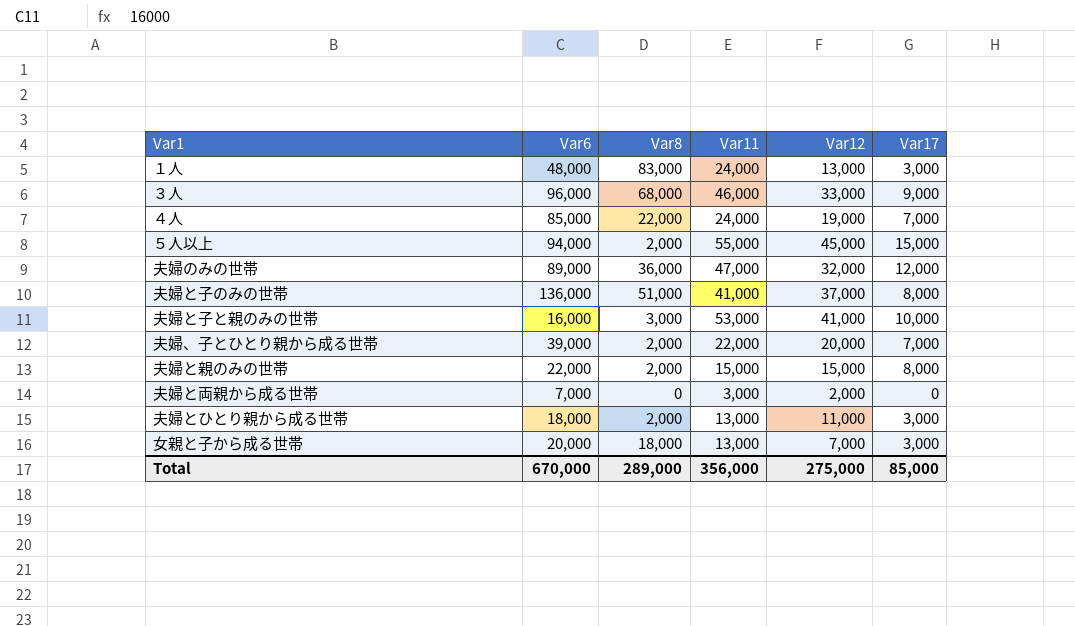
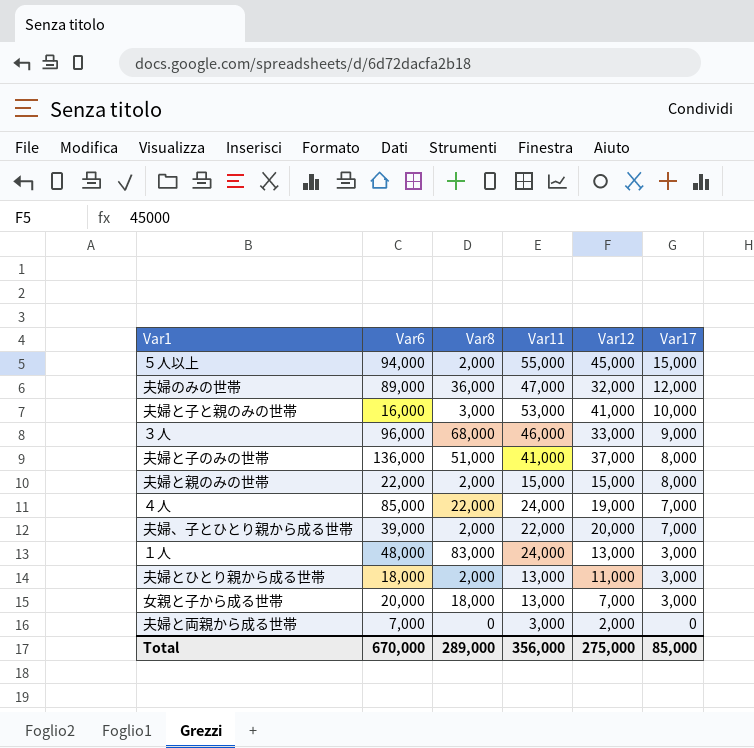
row order: none -> Var17 descending

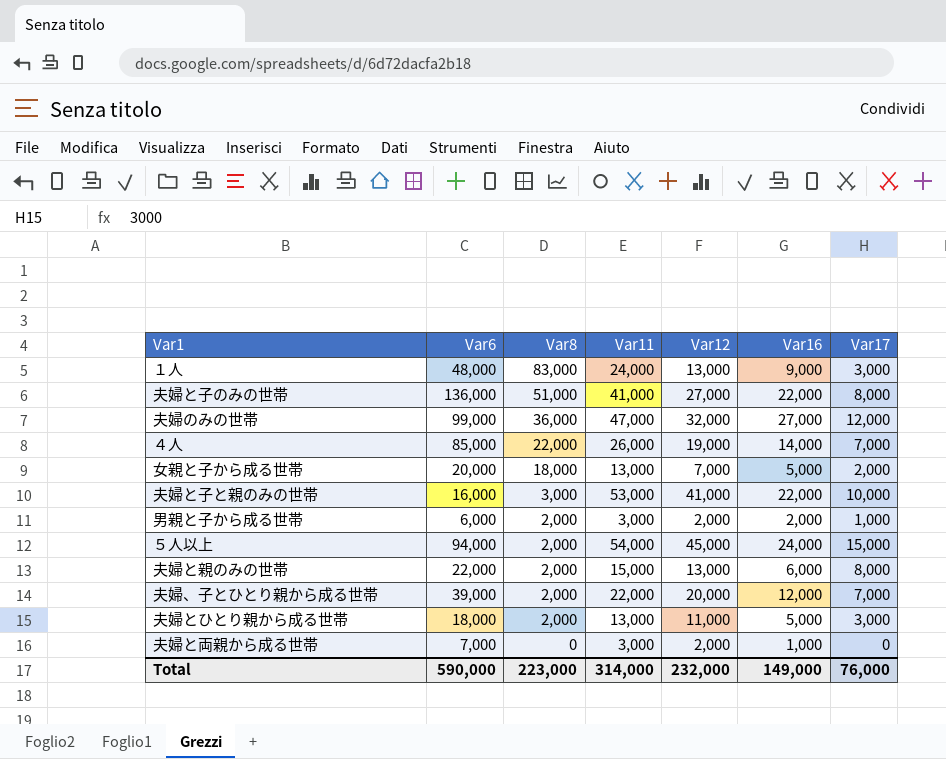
row order: Var17 descending -> Var8 descending
column Var16 | position: none -> 6
row ３人: 96,000 | 68,000 | 46,000 | 33,000 | 9,000 -> none
夫婦と子のみの世帯 | Var12: 37,000 -> 27,000
夫婦のみの世帯 | Var6: 89,000 -> 99,000
４人 | Var11: 24,000 -> 26,000
女親と子から成る世帯 | Var17: 3,000 -> 2,000
row 男親と子から成る世帯: none -> 6,000 | 2,000 | 3,000 | 2,000 | 2,000 | 1,000
５人以上 | Var11: 55,000 -> 54,000
夫婦と親のみの世帯 | Var12: 15,000 -> 13,000
Total | Var6: 670,000 -> 590,000
Total | Var8: 289,000 -> 223,000
Total | Var11: 356,000 -> 314,000
Total | Var12: 275,000 -> 232,000
Total | Var17: 85,000 -> 76,000

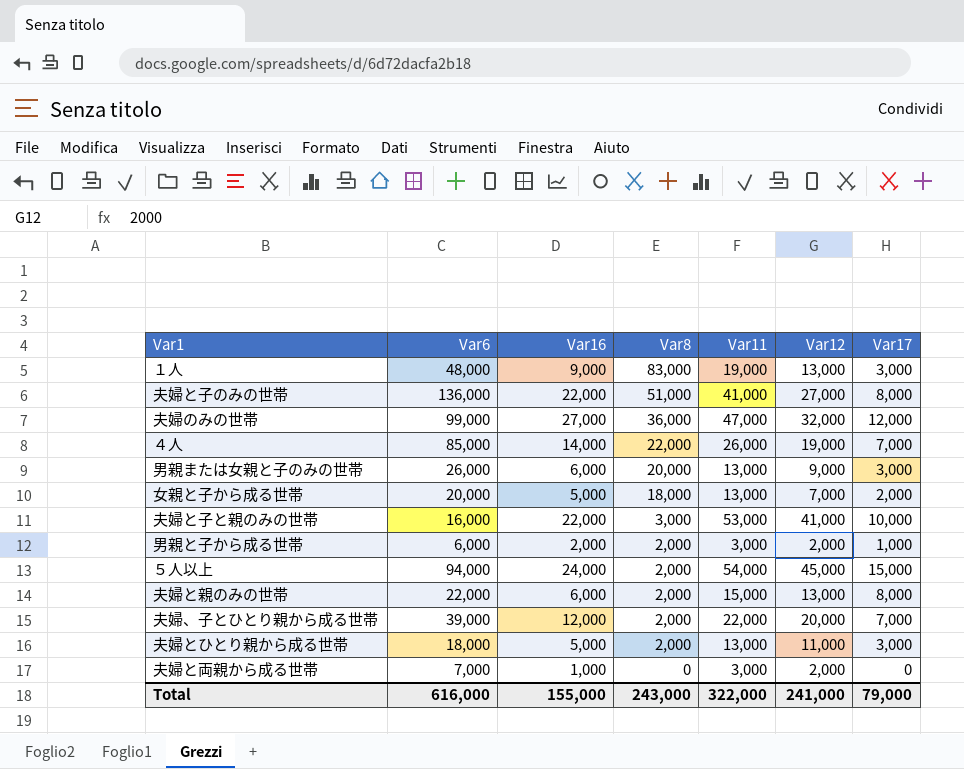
column Var16 | position: 6 -> 3
１人 | Var11: 24,000 -> 19,000
row 男親または女親と子のみの世帯: none -> 26,000 | 6,000 | 20,000 | 13,000 | 9,000 | 3,000
Total | Var6: 590,000 -> 616,000
Total | Var16: 149,000 -> 155,000
Total | Var8: 223,000 -> 243,000
Total | Var11: 314,000 -> 322,000
Total | Var12: 232,000 -> 241,000
Total | Var17: 76,000 -> 79,000

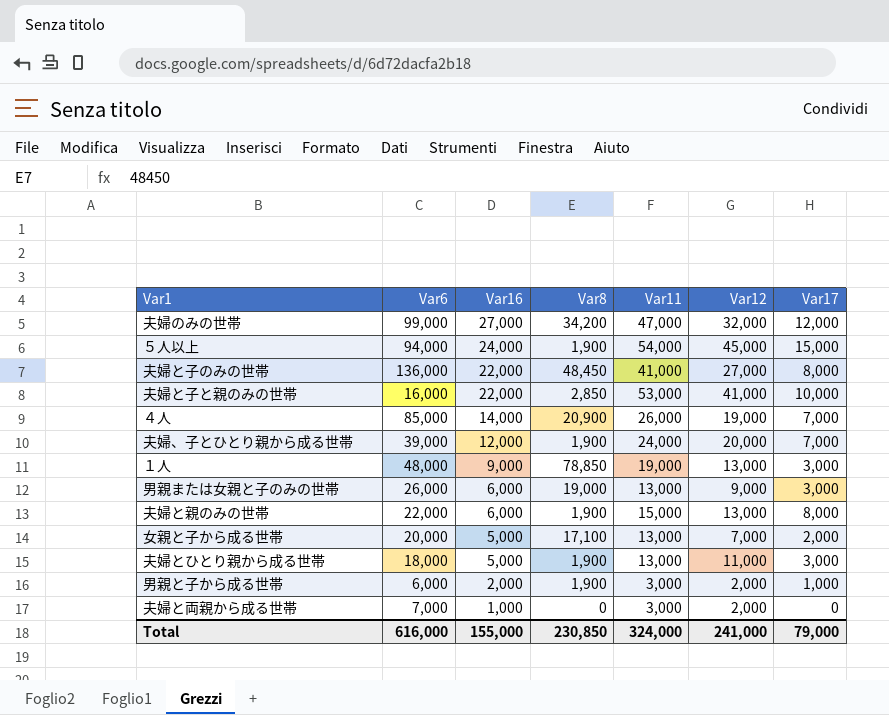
row order: Var8 descending -> Var16 descending
夫婦のみの世帯 | Var8: 36,000 -> 34,200
５人以上 | Var8: 2,000 -> 1,900
夫婦と子のみの世帯 | Var8: 51,000 -> 48,450
夫婦と子と親のみの世帯 | Var8: 3,000 -> 2,850
４人 | Var8: 22,000 -> 20,900
夫婦、子とひとり親から成る世帯 | Var8: 2,000 -> 1,900
夫婦、子とひとり親から成る世帯 | Var11: 22,000 -> 24,000
１人 | Var8: 83,000 -> 78,850
男親または女親と子のみの世帯 | Var8: 20,000 -> 19,000
夫婦と親のみの世帯 | Var8: 2,000 -> 1,900
女親と子から成る世帯 | Var8: 18,000 -> 17,100
夫婦とひとり親から成る世帯 | Var8: 2,000 -> 1,900
男親と子から成る世帯 | Var8: 2,000 -> 1,900
Total | Var8: 243,000 -> 230,850
Total | Var11: 322,000 -> 324,000

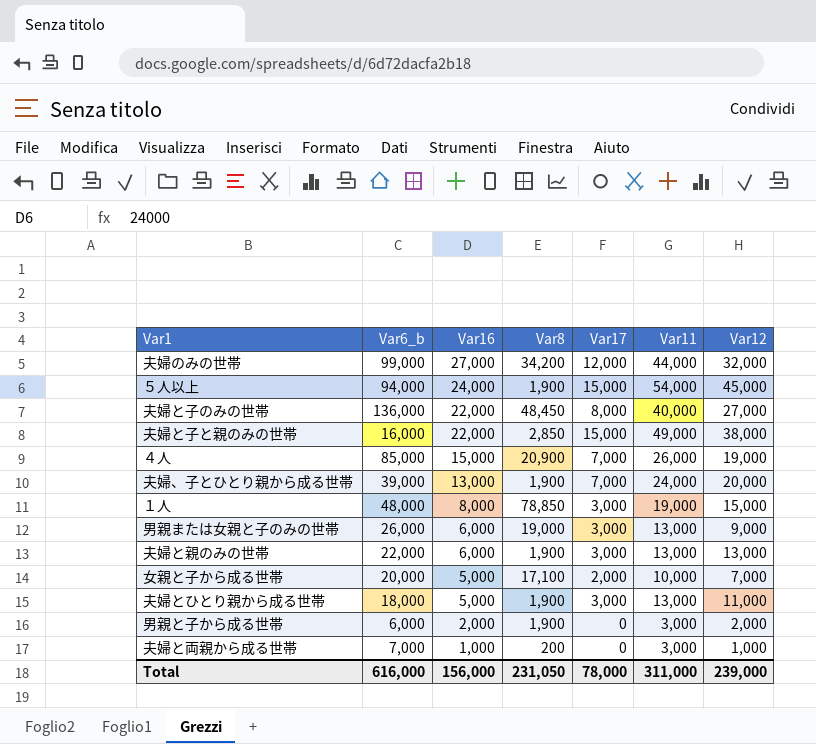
column name: Var6 -> Var6_b
column Var17 | position: 7 -> 5
夫婦のみの世帯 | Var11: 47,000 -> 44,000
夫婦と子のみの世帯 | Var11: 41,000 -> 40,000
夫婦と子と親のみの世帯 | Var17: 10,000 -> 15,000
夫婦と子と親のみの世帯 | Var11: 53,000 -> 49,000
夫婦と子と親のみの世帯 | Var12: 41,000 -> 38,000
４人 | Var16: 14,000 -> 15,000
夫婦、子とひとり親から成る世帯 | Var16: 12,000 -> 13,000
１人 | Var16: 9,000 -> 8,000
１人 | Var12: 13,000 -> 15,000
夫婦と親のみの世帯 | Var17: 8,000 -> 3,000
夫婦と親のみの世帯 | Var11: 15,000 -> 13,000
女親と子から成る世帯 | Var11: 13,000 -> 10,000
男親と子から成る世帯 | Var17: 1,000 -> 0
夫婦と両親から成る世帯 | Var8: 0 -> 200
夫婦と両親から成る世帯 | Var12: 2,000 -> 1,000
Total | Var16: 155,000 -> 156,000
Total | Var8: 230,850 -> 231,050
Total | Var17: 79,000 -> 78,000
Total | Var11: 324,000 -> 311,000
Total | Var12: 241,000 -> 239,000

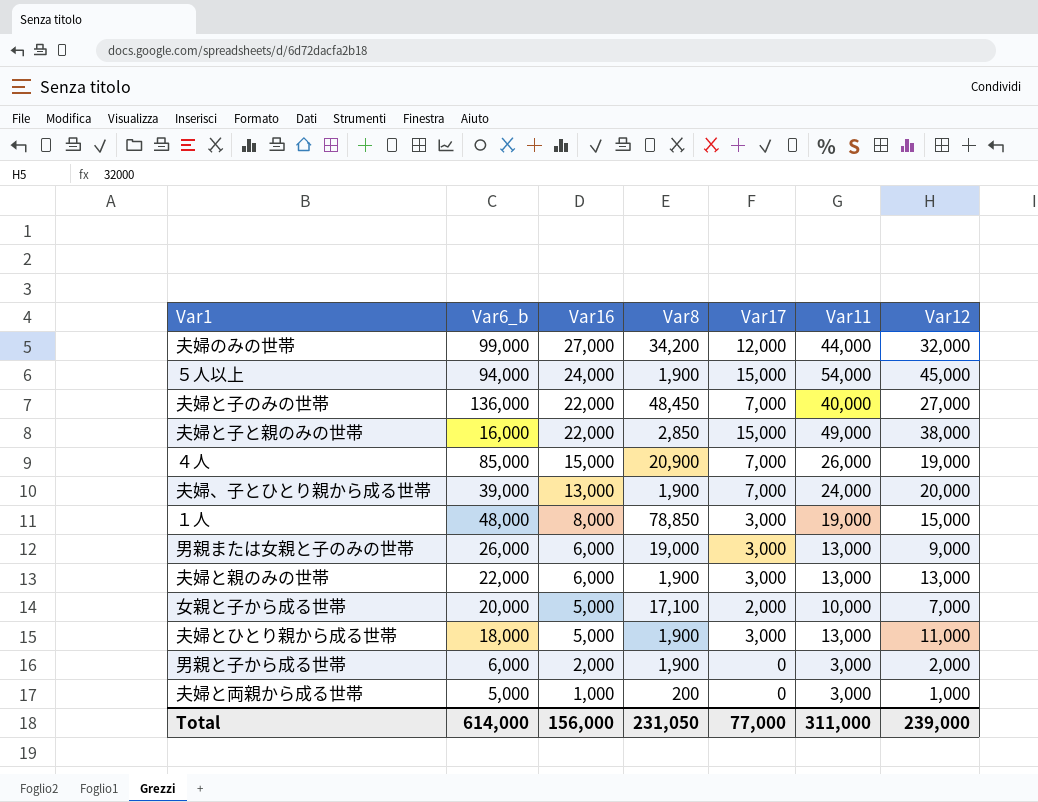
夫婦と子のみの世帯 | Var17: 8,000 -> 7,000
夫婦と両親から成る世帯 | Var6_b: 7,000 -> 5,000
Total | Var6_b: 616,000 -> 614,000
Total | Var17: 78,000 -> 77,000

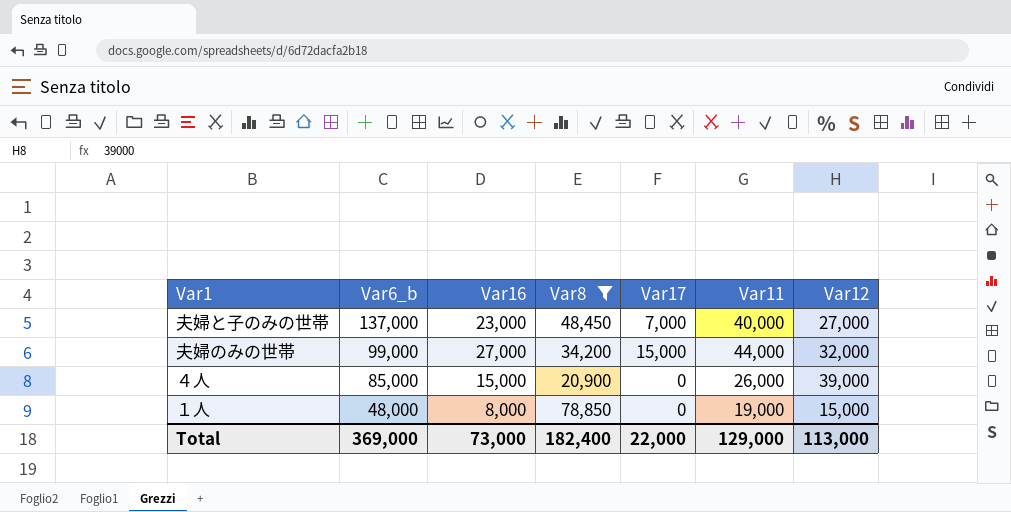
filter: none -> Var8 >= 20,900
row order: Var16 descending -> Var6_b descending
夫婦と子のみの世帯 | Var6_b: 136,000 -> 137,000
夫婦と子のみの世帯 | Var16: 22,000 -> 23,000
夫婦のみの世帯 | Var17: 12,000 -> 15,000
４人 | Var17: 7,000 -> 0
４人 | Var12: 19,000 -> 39,000
１人 | Var17: 3,000 -> 0
Total | Var6_b: 614,000 -> 369,000
Total | Var16: 156,000 -> 73,000
Total | Var8: 231,050 -> 182,400
Total | Var17: 77,000 -> 22,000
Total | Var11: 311,000 -> 129,000
Total | Var12: 239,000 -> 113,000

